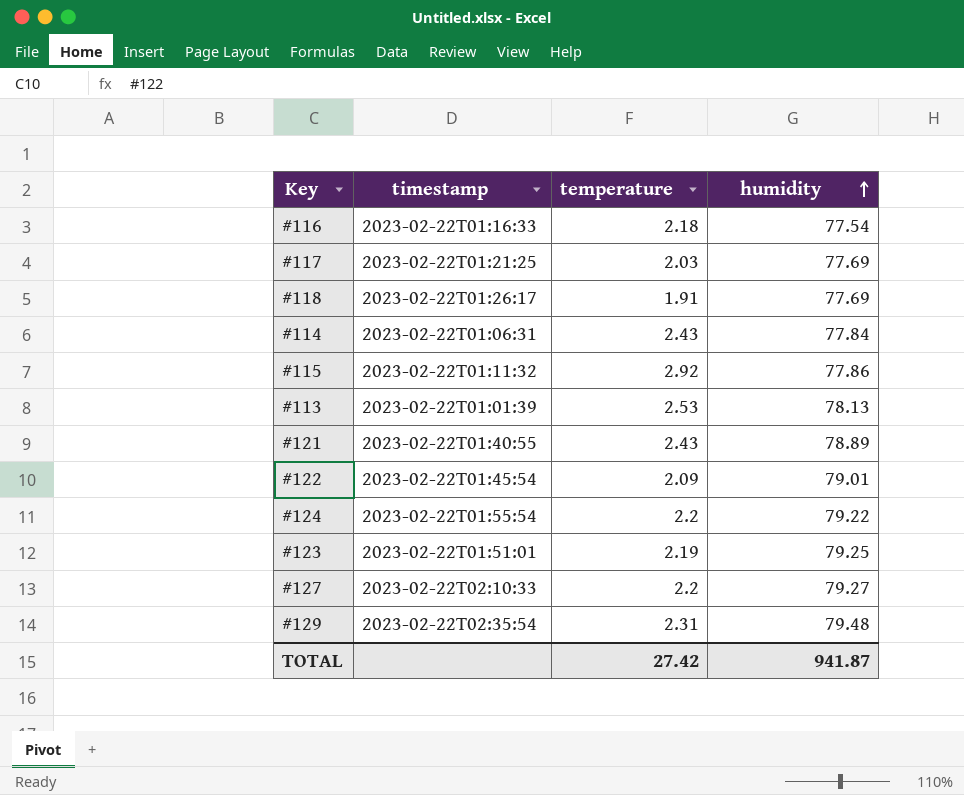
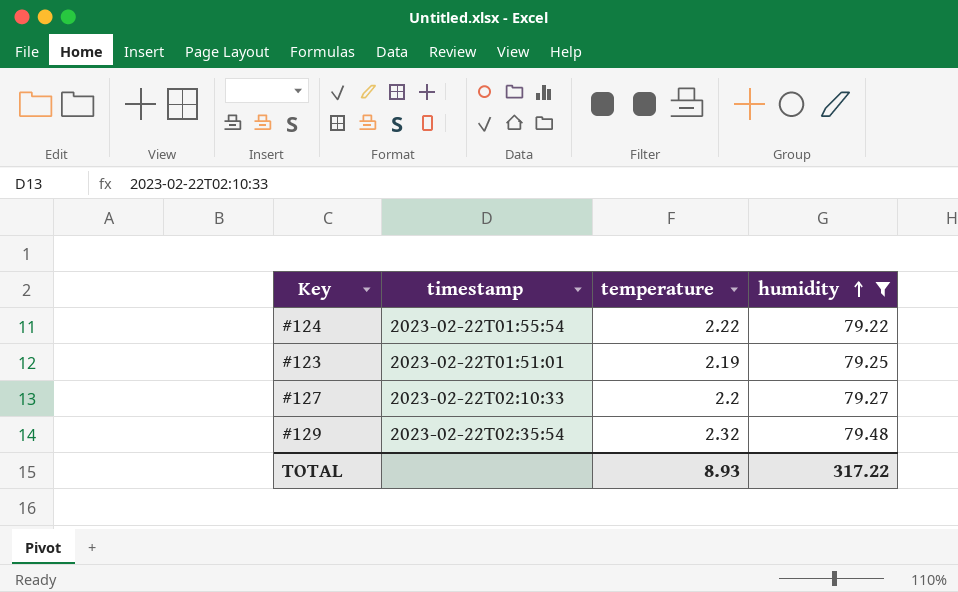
filter: none -> humidity >= 79.22
#124 | temperature: 2.2 -> 2.22
#129 | temperature: 2.31 -> 2.32
TOTAL | temperature: 27.42 -> 8.93
TOTAL | humidity: 941.87 -> 317.22

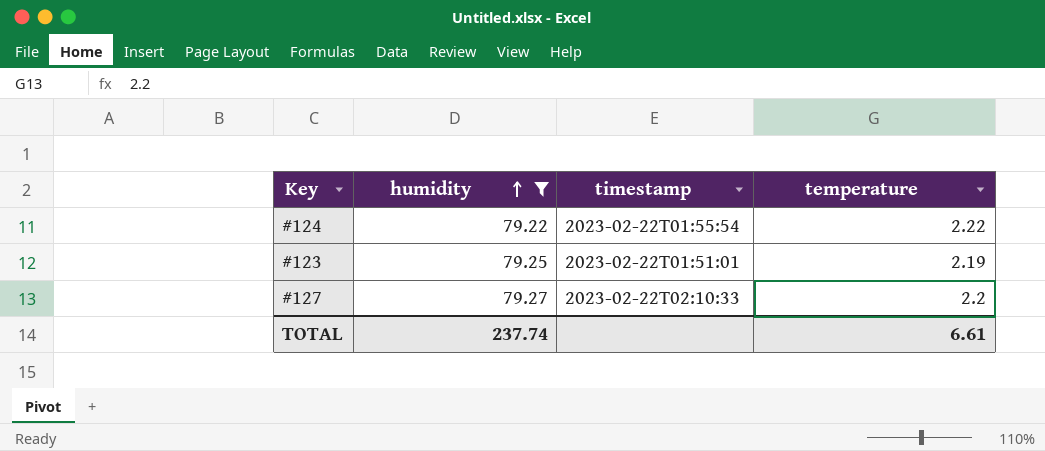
column humidity | position: 4 -> 2
row #129: 2023-02-22T02:35:54 | 2.32 | 79.48 -> none
TOTAL | humidity: 317.22 -> 237.74
TOTAL | temperature: 8.93 -> 6.61

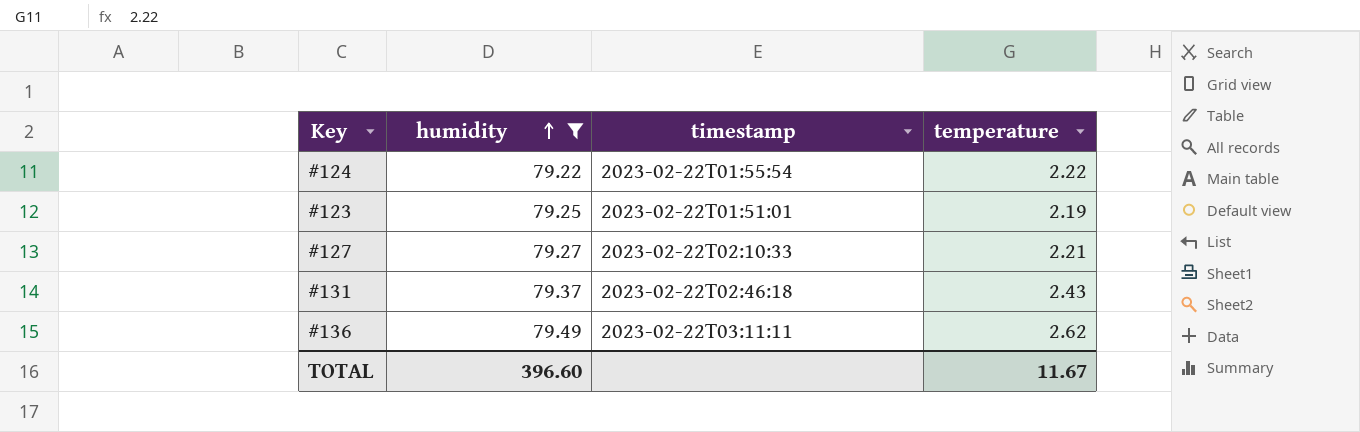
#127 | temperature: 2.2 -> 2.21
row #131: none -> 79.37 | 2023-02-22T02:46:18 | 2.43
row #136: none -> 79.49 | 2023-02-22T03:11:11 | 2.62
TOTAL | humidity: 237.74 -> 396.60
TOTAL | temperature: 6.61 -> 11.67

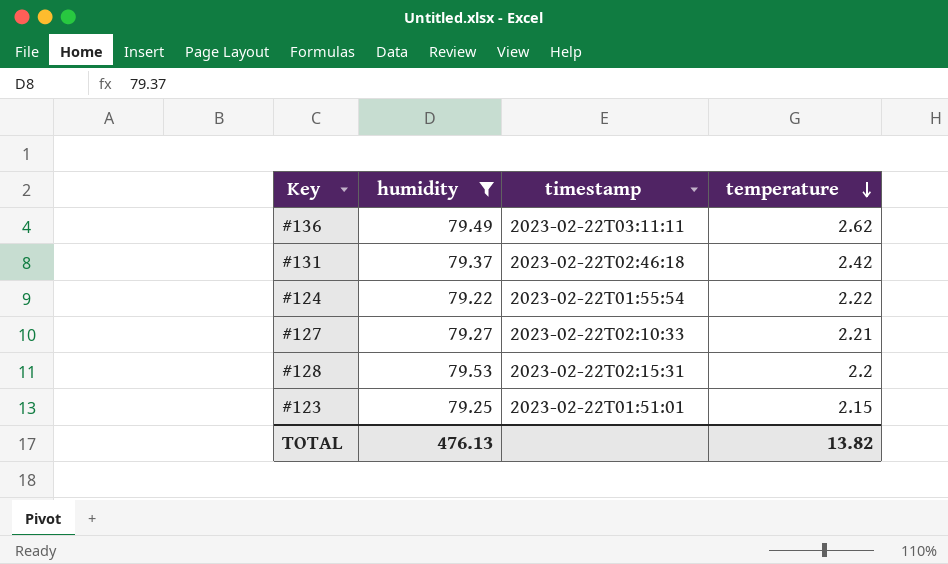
row order: humidity ascending -> temperature descending
#131 | temperature: 2.43 -> 2.42
row #128: none -> 79.53 | 2023-02-22T02:15:31 | 2.2
#123 | temperature: 2.19 -> 2.15
TOTAL | humidity: 396.60 -> 476.13
TOTAL | temperature: 11.67 -> 13.82

